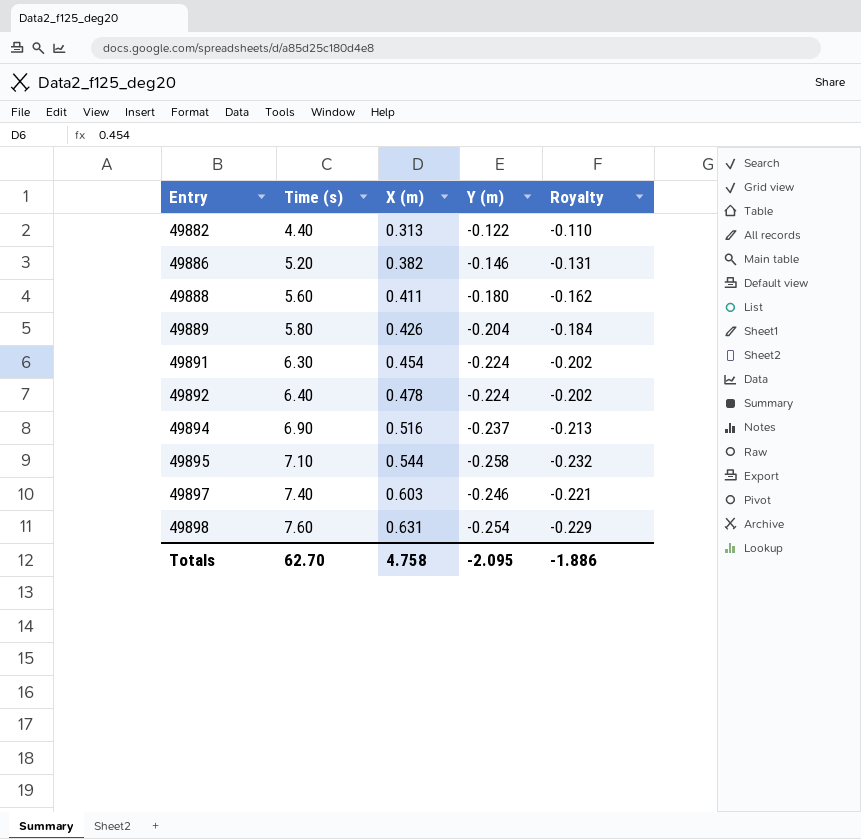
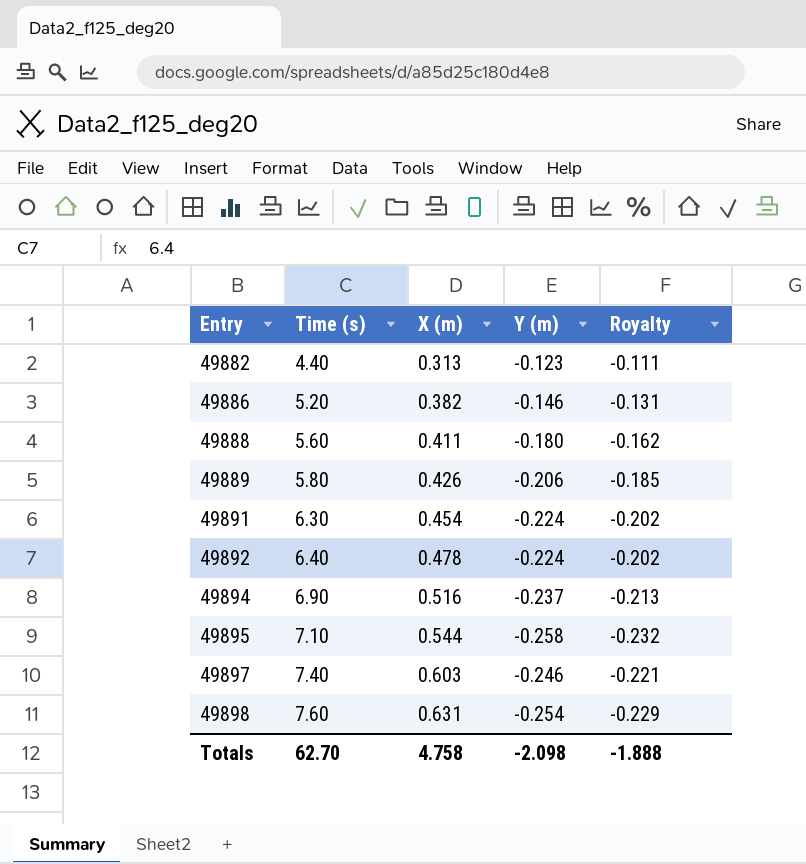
49882 | Y (m): -0.122 -> -0.123
49882 | Royalty: -0.110 -> -0.111
49889 | Y (m): -0.204 -> -0.206
49889 | Royalty: -0.184 -> -0.185
Totals | Y (m): -2.095 -> -2.098
Totals | Royalty: -1.886 -> -1.888

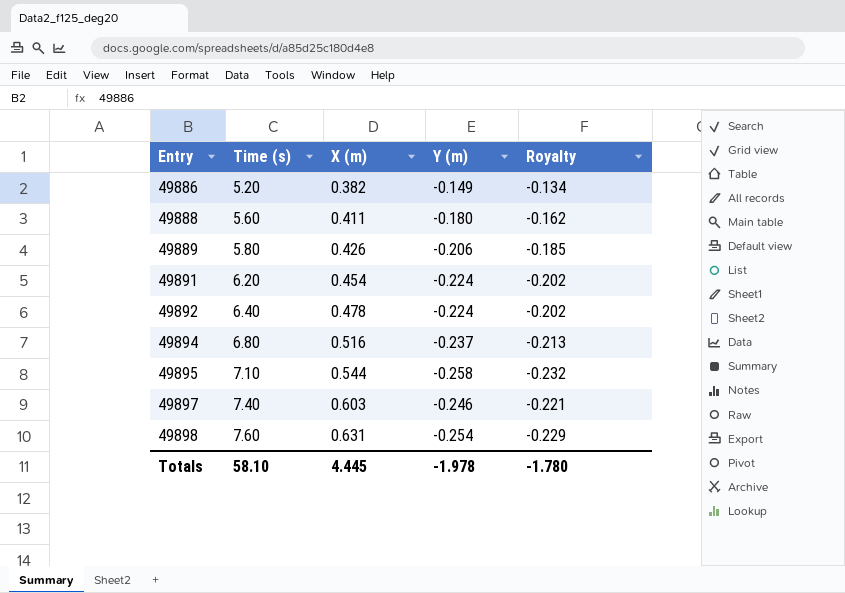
row 49882: 4.40 | 0.313 | -0.123 | -0.111 -> none
49886 | Y (m): -0.146 -> -0.149
49886 | Royalty: -0.131 -> -0.134
49891 | Time (s): 6.30 -> 6.20
49894 | Time (s): 6.90 -> 6.80
Totals | Time (s): 62.70 -> 58.10
Totals | X (m): 4.758 -> 4.445
Totals | Y (m): -2.098 -> -1.978
Totals | Royalty: -1.888 -> -1.780

